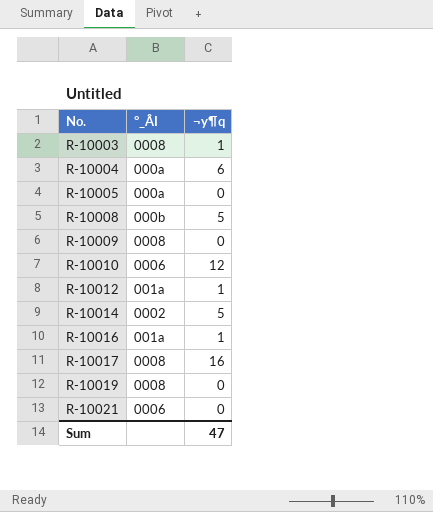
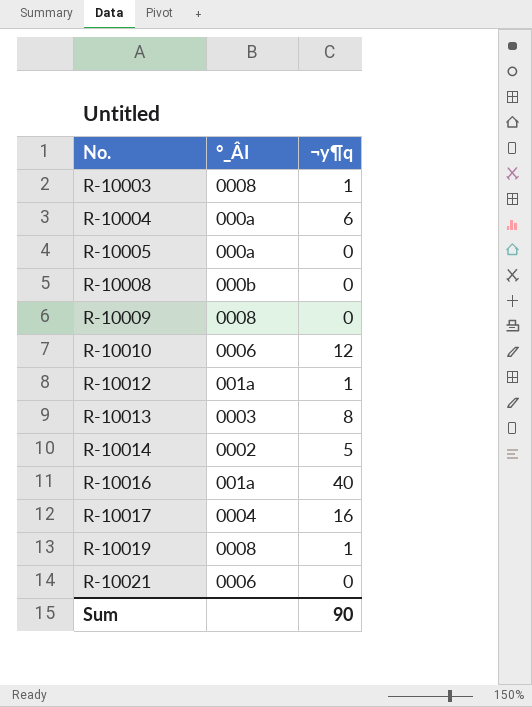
R-10008 | ¬y¶q: 5 -> 0
row R-10013: none -> 0003 | 8
R-10016 | ¬y¶q: 1 -> 40
R-10017 | °_ÂI: 0008 -> 0004
R-10019 | ¬y¶q: 0 -> 1
Sum | ¬y¶q: 47 -> 90

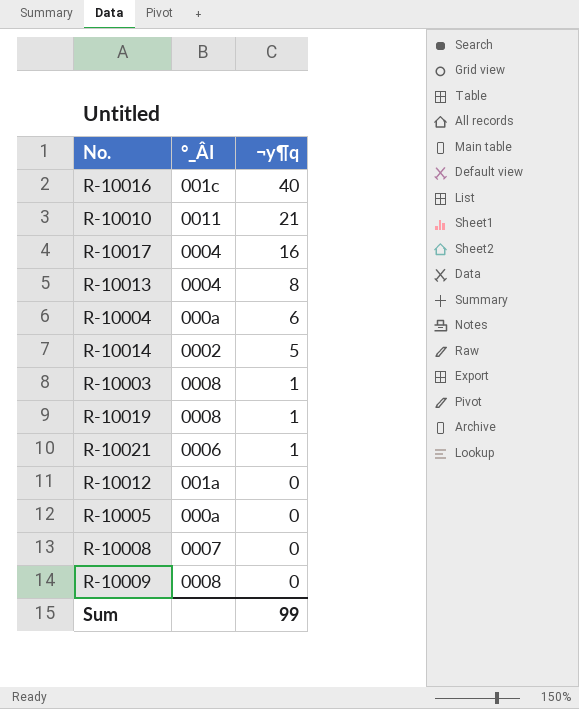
row order: No. ascending -> ¬y¶q descending
R-10016 | °_ÂI: 001a -> 001c
R-10010 | °_ÂI: 0006 -> 0011
R-10010 | ¬y¶q: 12 -> 21
R-10013 | °_ÂI: 0003 -> 0004
R-10021 | ¬y¶q: 0 -> 1
R-10012 | ¬y¶q: 1 -> 0
R-10008 | °_ÂI: 000b -> 0007
Sum | ¬y¶q: 90 -> 99

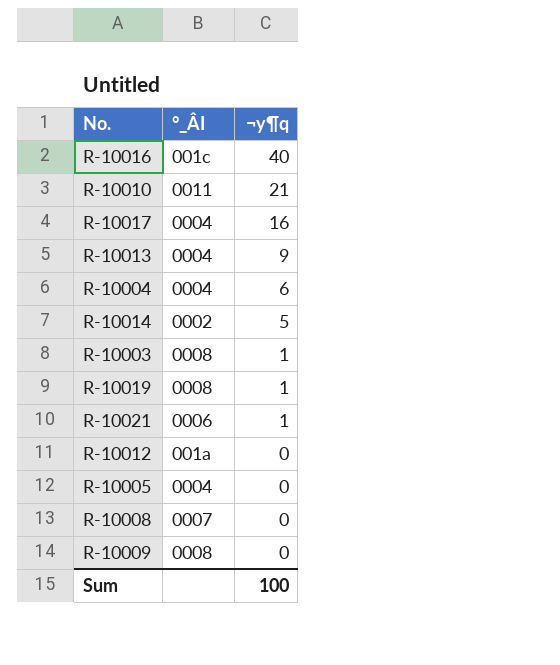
R-10013 | ¬y¶q: 8 -> 9
R-10004 | °_ÂI: 000a -> 0004
R-10005 | °_ÂI: 000a -> 0004
Sum | ¬y¶q: 99 -> 100

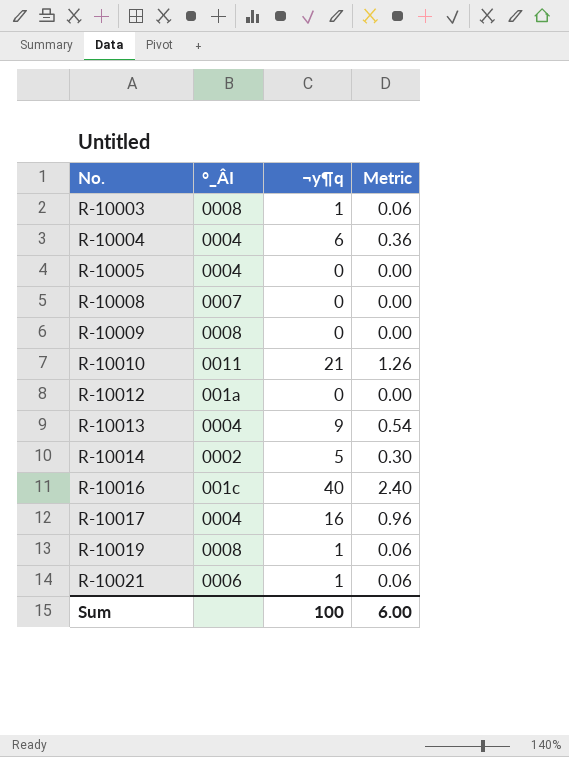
row order: ¬y¶q descending -> No. ascending
column Metric | formula: none -> [¬y¶q] * 0.06

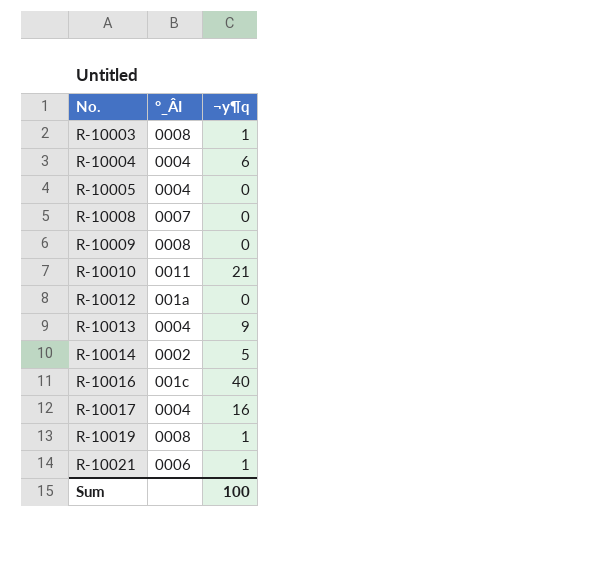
column Metric | formula: [¬y¶q] * 0.06 -> none

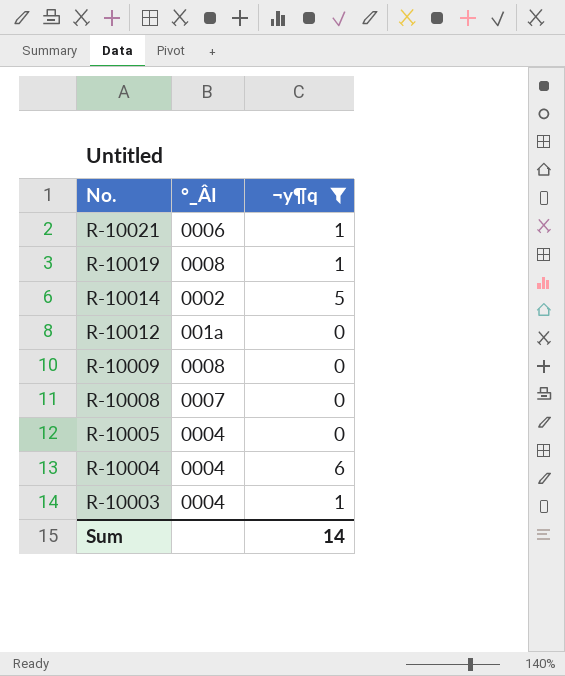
filter: none -> ¬y¶q <= 6
row order: No. ascending -> No. descending
R-10003 | °_ÂI: 0008 -> 0004
Sum | ¬y¶q: 100 -> 14

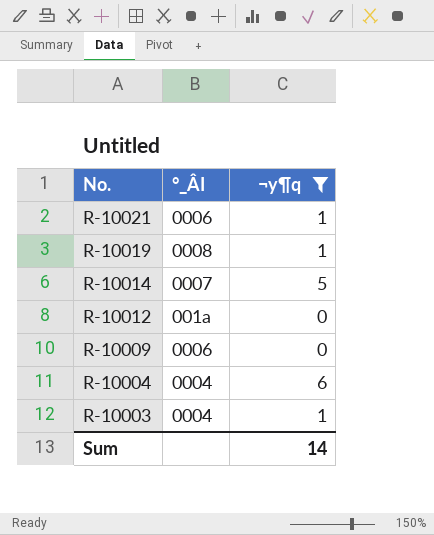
row R-10008: 0007 | 0 -> none
row R-10005: 0004 | 0 -> none
R-10014 | °_ÂI: 0002 -> 0007
R-10009 | °_ÂI: 0008 -> 0006

